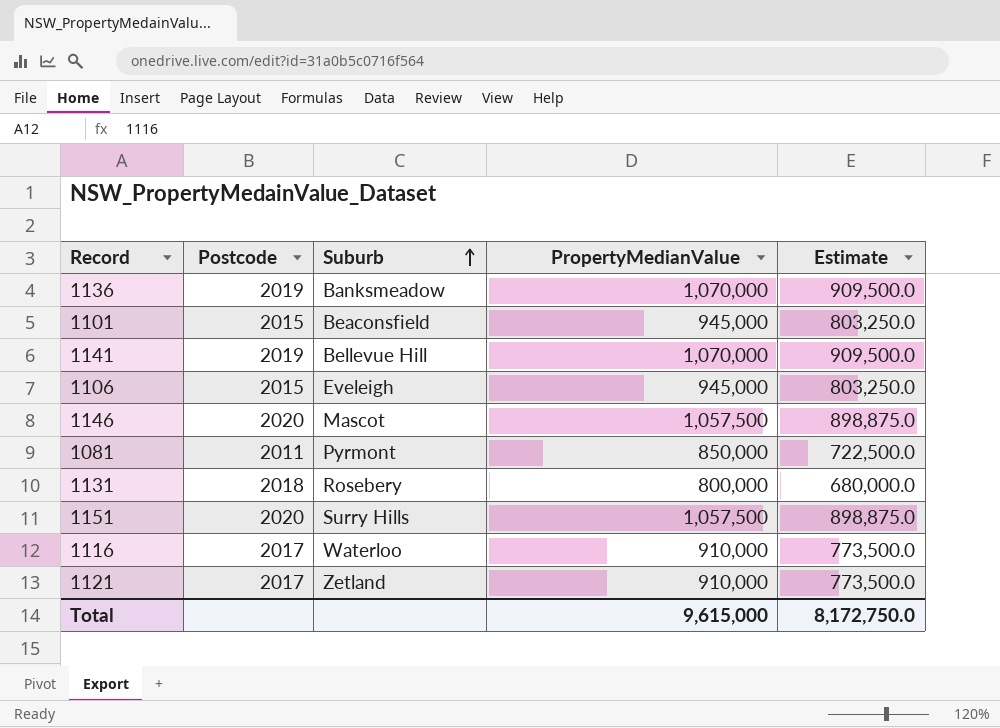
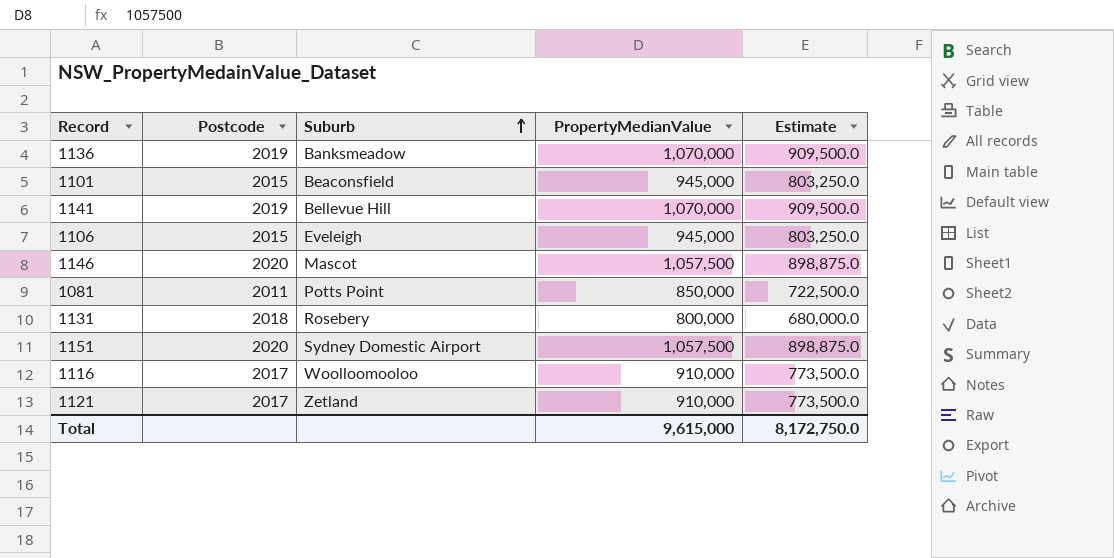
1081 | Suburb: Pyrmont -> Potts Point
1151 | Suburb: Surry Hills -> Sydney Domestic Airport
1116 | Suburb: Waterloo -> Woolloomooloo

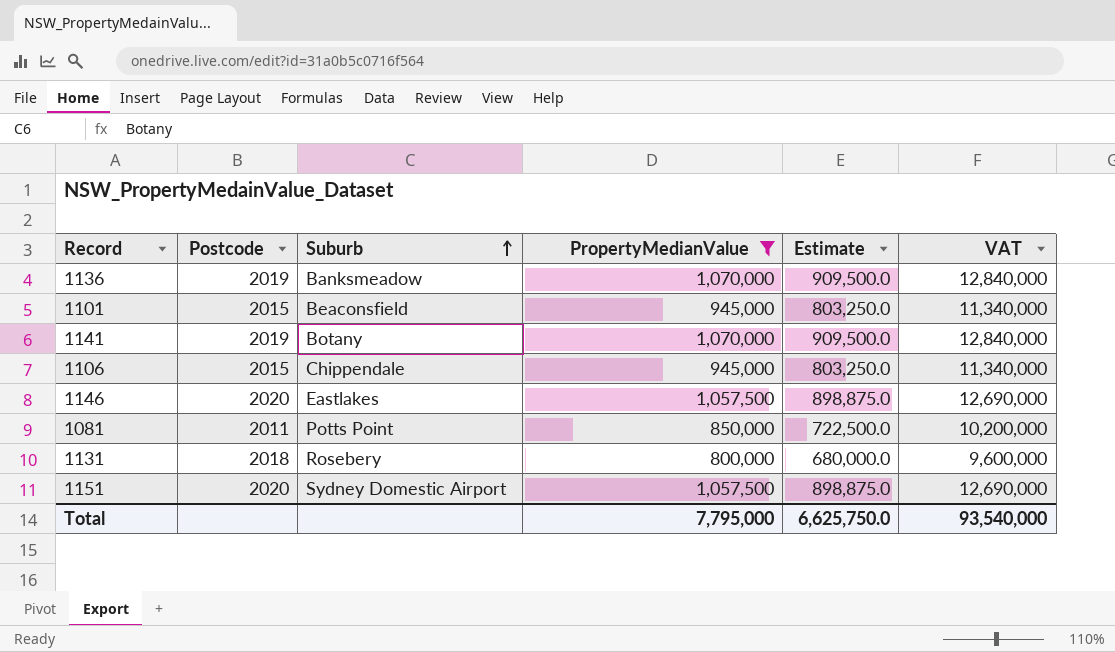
filter: none -> PropertyMedianValue != 910,000
column VAT | formula: none -> [PropertyMedianValue] * 12
1141 | Suburb: Bellevue Hill -> Botany
1106 | Suburb: Eveleigh -> Chippendale
1146 | Suburb: Mascot -> Eastlakes
Total | PropertyMedianValue: 9,615,000 -> 7,795,000
Total | Estimate: 8,172,750.0 -> 6,625,750.0

